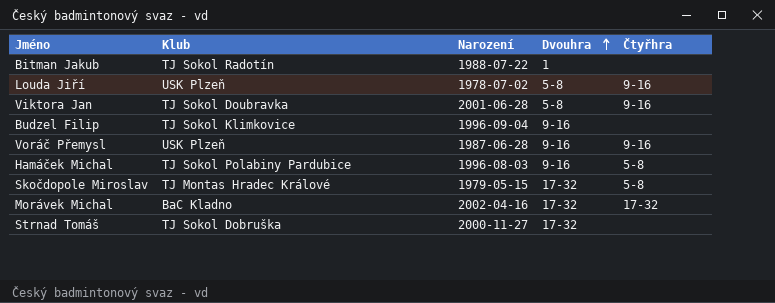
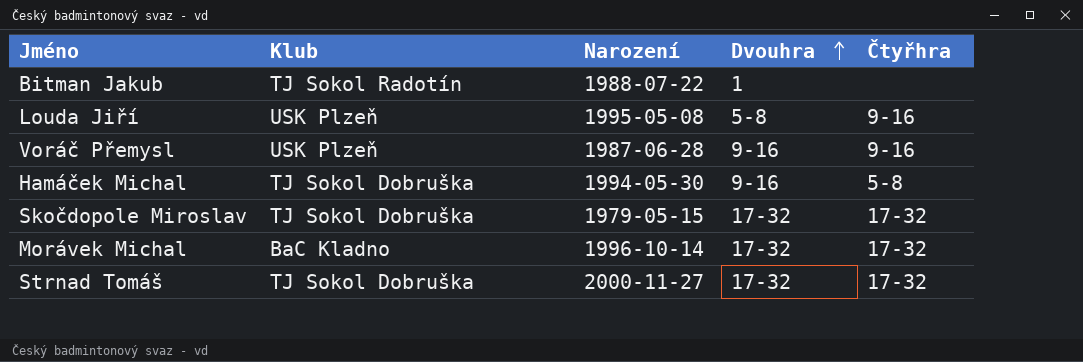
row Viktora Jan: TJ Sokol Doubravka | 2001-06-28 | 5-8 | 9-16 -> none
row Budzel Filip: TJ Sokol Klimkovice | 1996-09-04 | 9-16 | none -> none
Louda Jiří | Narození: 1978-07-02 -> 1995-05-08
Hamáček Michal | Klub: TJ Sokol Polabiny Pardubice -> TJ Sokol Dobruška
Hamáček Michal | Narození: 1996-08-03 -> 1994-05-30
Skočdopole Miroslav | Klub: TJ Montas Hradec Králové -> TJ Sokol Dobruška
Skočdopole Miroslav | Čtyřhra: 5-8 -> 17-32
Morávek Michal | Narození: 2002-04-16 -> 1996-10-14
Strnad Tomáš | Čtyřhra: none -> 17-32

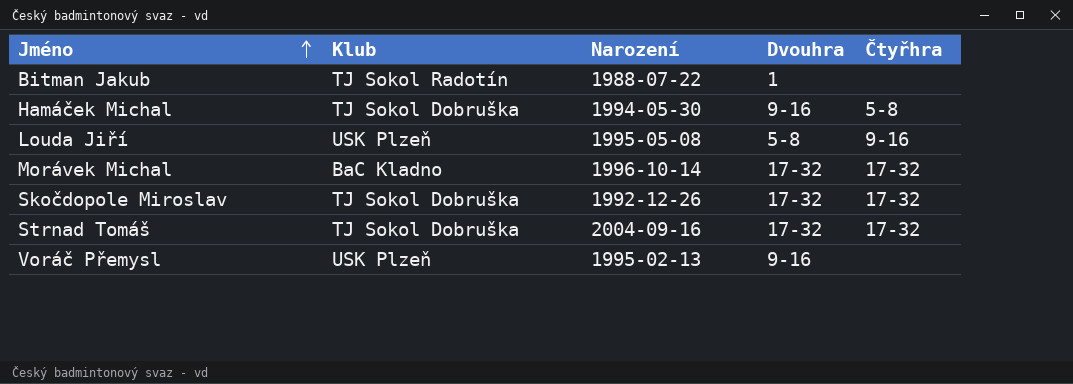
row order: Dvouhra ascending -> Jméno ascending
Skočdopole Miroslav | Narození: 1979-05-15 -> 1992-12-26
Strnad Tomáš | Narození: 2000-11-27 -> 2004-09-16
Voráč Přemysl | Narození: 1987-06-28 -> 1995-02-13
Voráč Přemysl | Čtyřhra: 9-16 -> none

